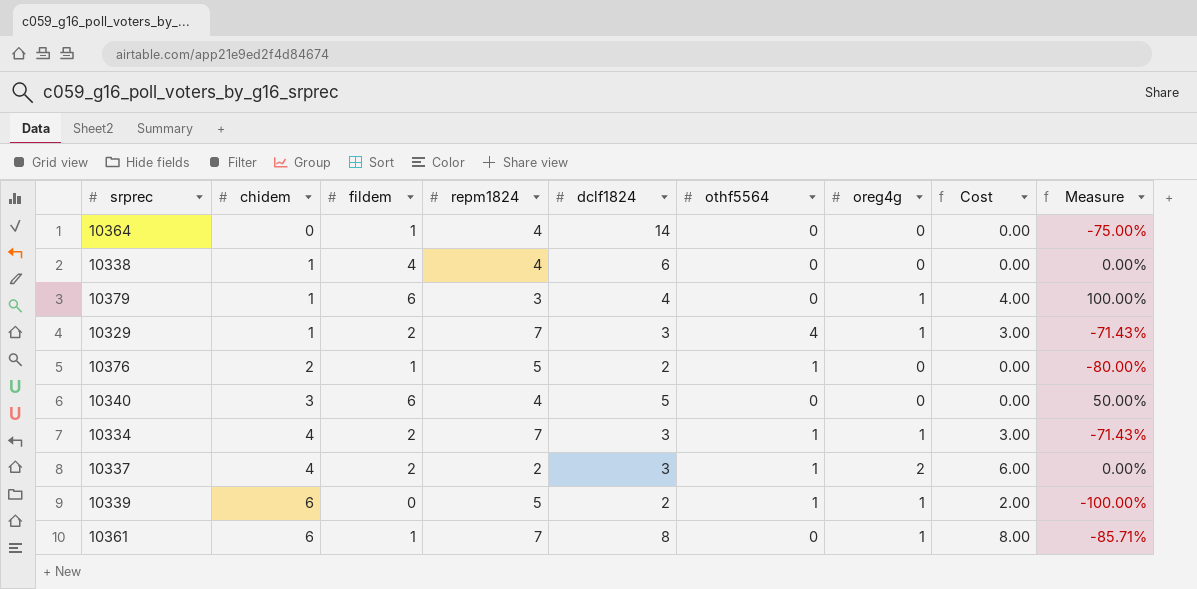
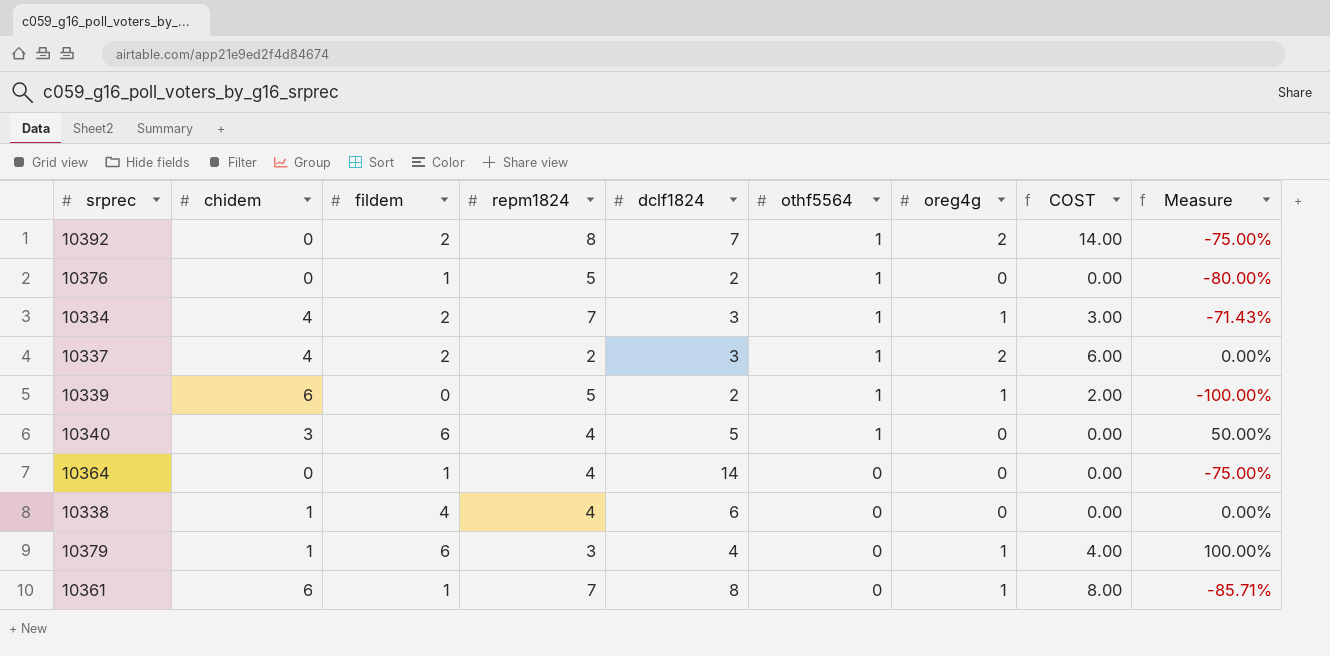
row order: chidem ascending -> othf5564 descending
column name: Cost -> COST
row 10329: 1 | 2 | 7 | 3 | 4 | 1 | 3.00 | -71.43% -> none
row 10392: none -> 0 | 2 | 8 | 7 | 1 | 2 | 14.00 | -75.00%
10376 | chidem: 2 -> 0
10340 | othf5564: 0 -> 1

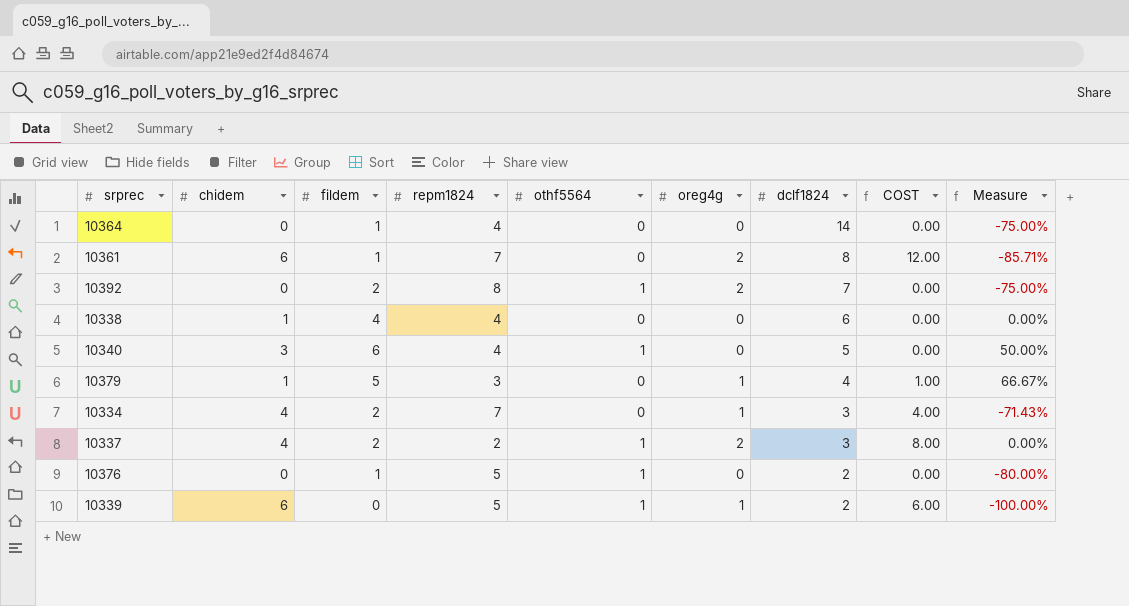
row order: othf5564 descending -> dclf1824 descending
column dclf1824 | position: 5 -> 7
column COST | formula: [dclf1824] * [oreg4g] -> [chidem] * [oreg4g]
10361 | oreg4g: 1 -> 2
10379 | fildem: 6 -> 5
10379 | Measure: 100.00% -> 66.67%
10334 | othf5564: 1 -> 0

